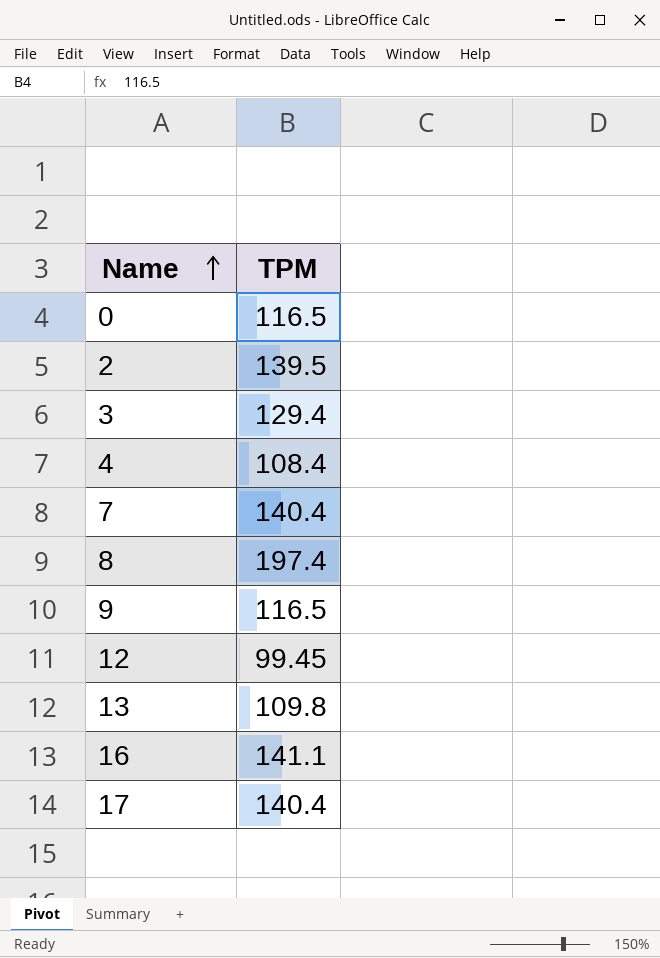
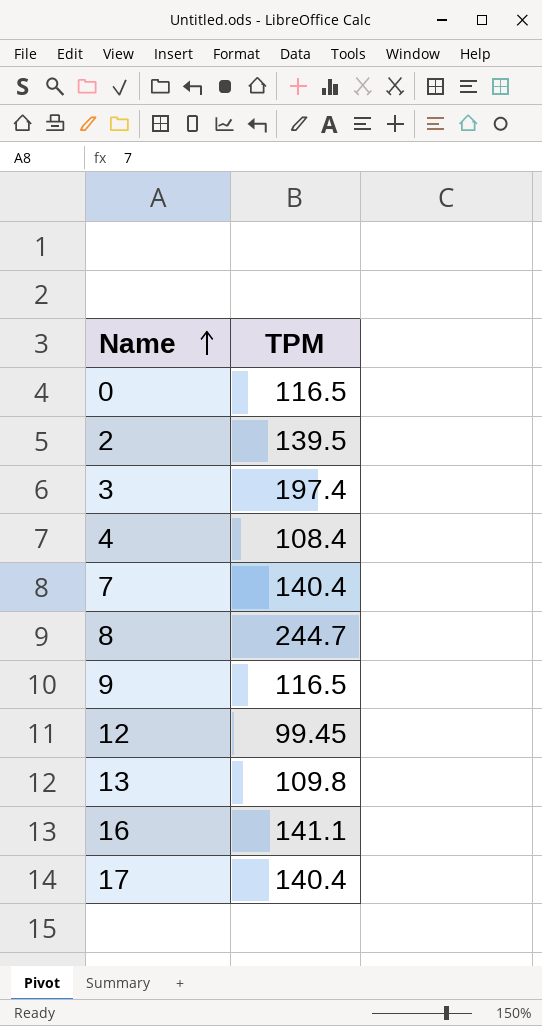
3 | TPM: 129.4 -> 197.4
8 | TPM: 197.4 -> 244.7

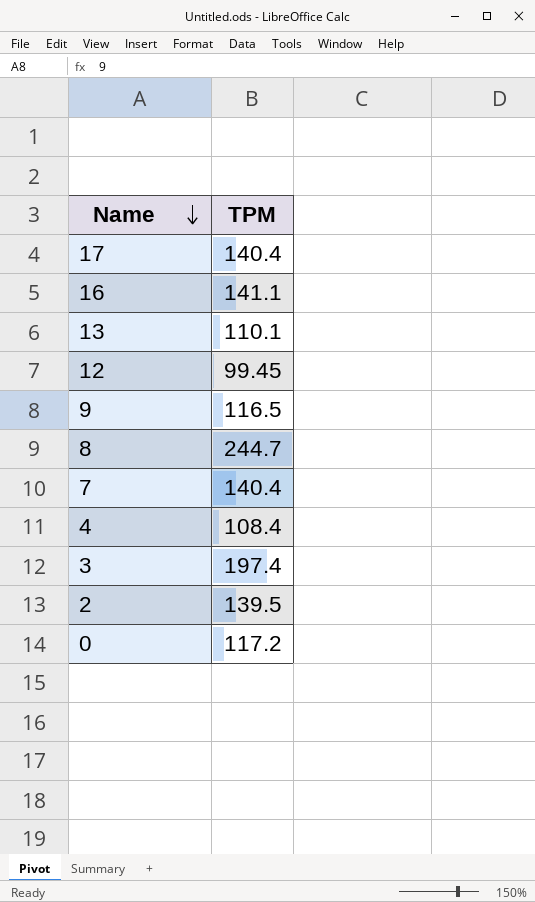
row order: Name ascending -> Name descending
13 | TPM: 109.8 -> 110.1
0 | TPM: 116.5 -> 117.2

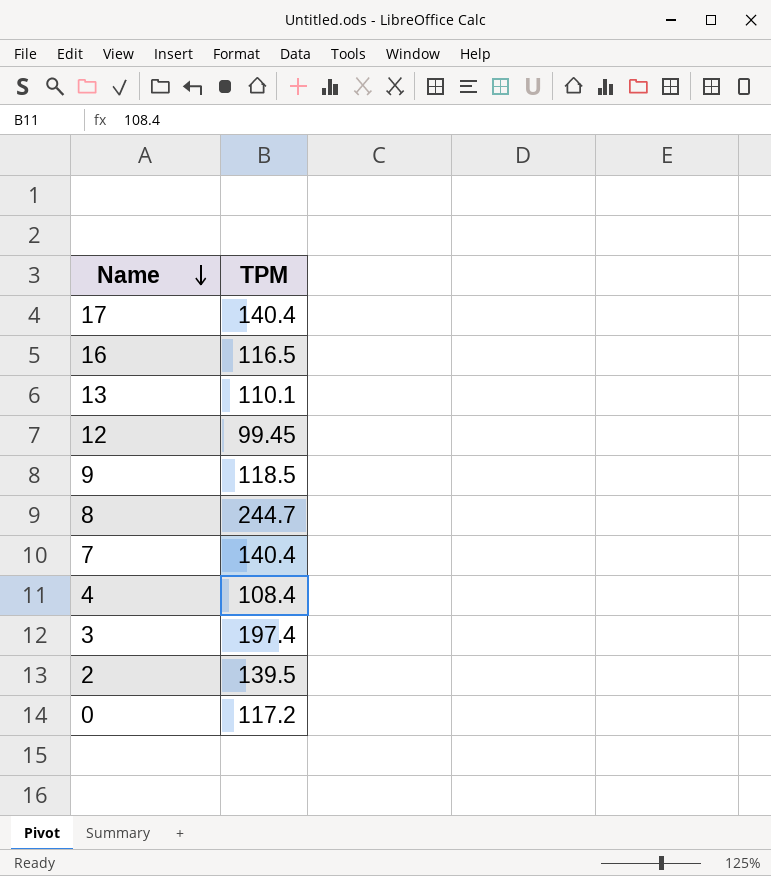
16 | TPM: 141.1 -> 116.5
9 | TPM: 116.5 -> 118.5

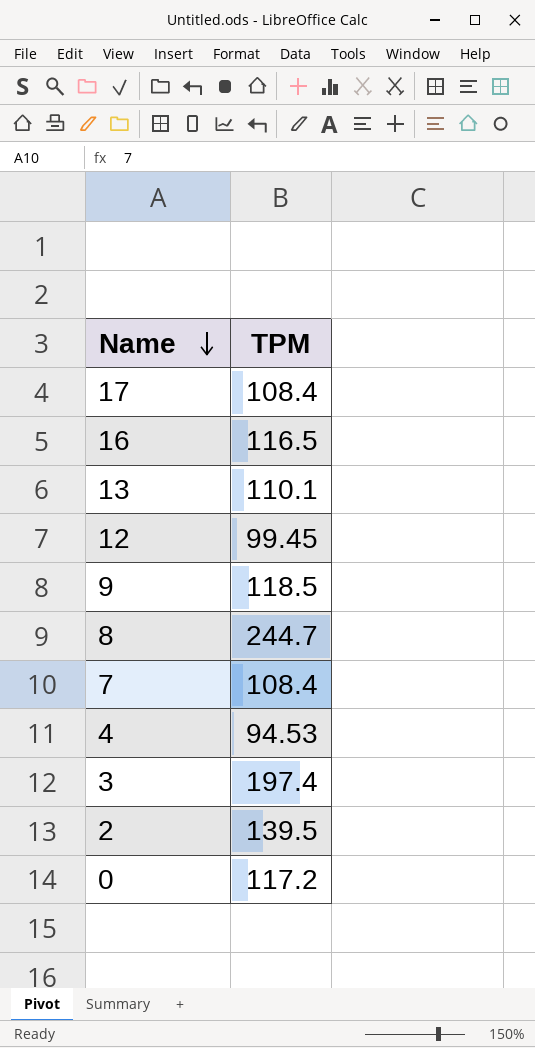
17 | TPM: 140.4 -> 108.4
7 | TPM: 140.4 -> 108.4
4 | TPM: 108.4 -> 94.53

